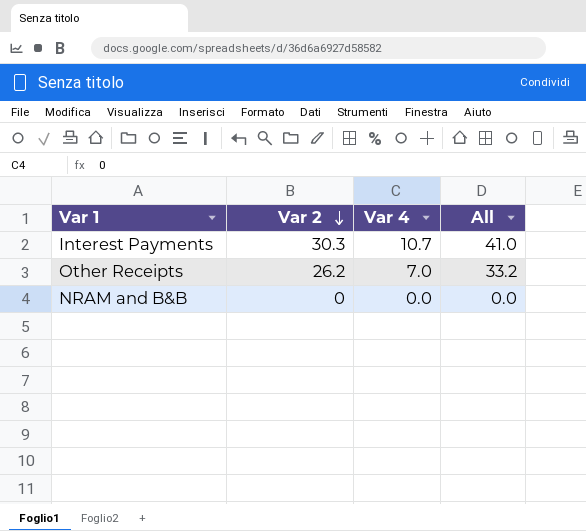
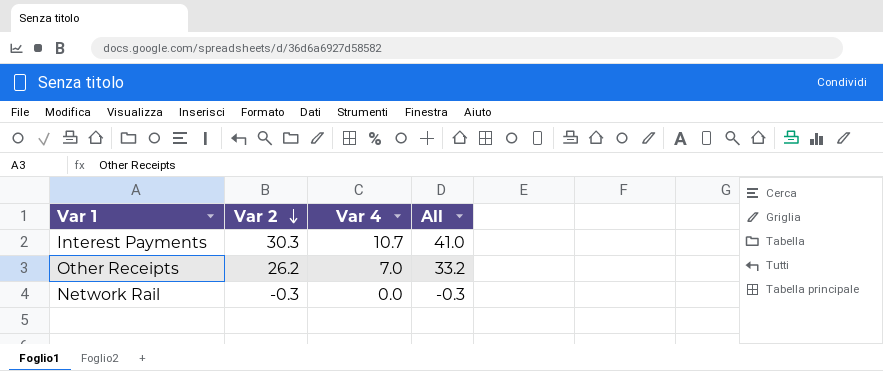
row NRAM and B&B: 0 | 0.0 | 0.0 -> none
row Network Rail: none -> -0.3 | 0.0 | -0.3

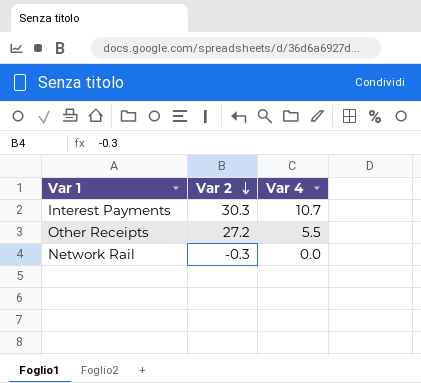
column All | formula: [Var 2] + [Var 4] -> none
Other Receipts | Var 2: 26.2 -> 27.2
Other Receipts | Var 4: 7.0 -> 5.5

